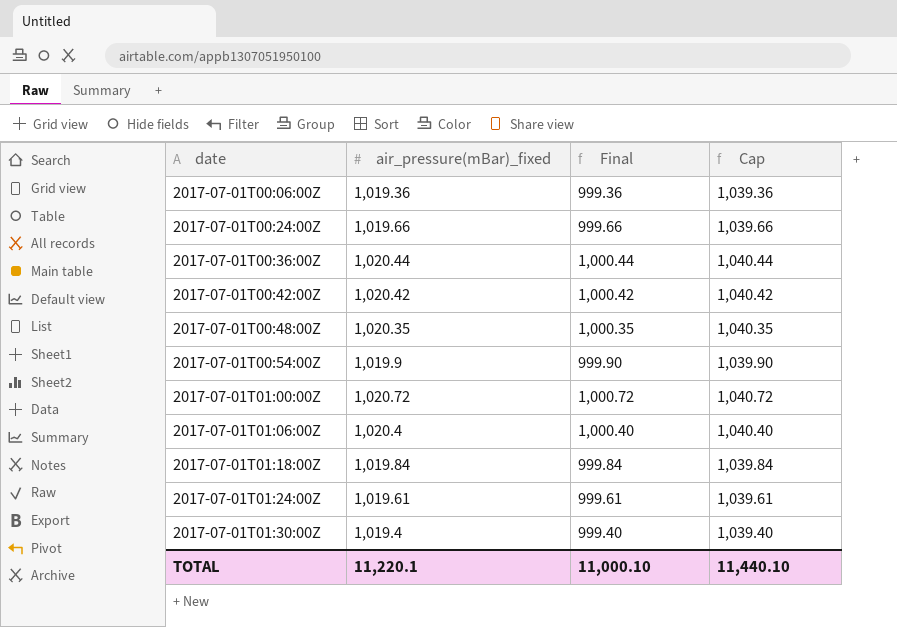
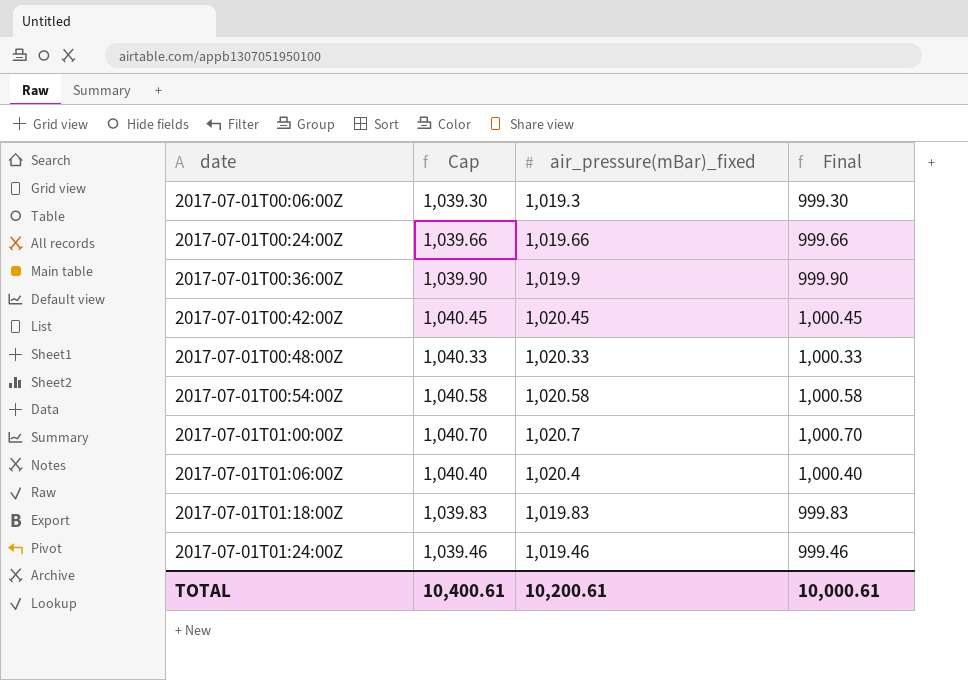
column Cap | position: 4 -> 2
row 2017-07-01T01:30:00Z: 1,019.4 | 999.40 | 1,039.40 -> none
2017-07-01T00:06:00Z | Cap: 1,039.36 -> 1,039.30
2017-07-01T00:06:00Z | air_pressure(mBar)_fixed: 1,019.36 -> 1,019.3
2017-07-01T00:06:00Z | Final: 999.36 -> 999.30
2017-07-01T00:36:00Z | Cap: 1,040.44 -> 1,039.90
2017-07-01T00:36:00Z | air_pressure(mBar)_fixed: 1,020.44 -> 1,019.9
2017-07-01T00:36:00Z | Final: 1,000.44 -> 999.90
2017-07-01T00:42:00Z | Cap: 1,040.42 -> 1,040.45
2017-07-01T00:42:00Z | air_pressure(mBar)_fixed: 1,020.42 -> 1,020.45
2017-07-01T00:42:00Z | Final: 1,000.42 -> 1,000.45
2017-07-01T00:48:00Z | Cap: 1,040.35 -> 1,040.33
2017-07-01T00:48:00Z | air_pressure(mBar)_fixed: 1,020.35 -> 1,020.33
2017-07-01T00:48:00Z | Final: 1,000.35 -> 1,000.33
2017-07-01T00:54:00Z | Cap: 1,039.90 -> 1,040.58
2017-07-01T00:54:00Z | air_pressure(mBar)_fixed: 1,019.9 -> 1,020.58
2017-07-01T00:54:00Z | Final: 999.90 -> 1,000.58
2017-07-01T01:00:00Z | Cap: 1,040.72 -> 1,040.70
2017-07-01T01:00:00Z | air_pressure(mBar)_fixed: 1,020.72 -> 1,020.7
2017-07-01T01:00:00Z | Final: 1,000.72 -> 1,000.70
2017-07-01T01:18:00Z | Cap: 1,039.84 -> 1,039.83
2017-07-01T01:18:00Z | air_pressure(mBar)_fixed: 1,019.84 -> 1,019.83
2017-07-01T01:18:00Z | Final: 999.84 -> 999.83
2017-07-01T01:24:00Z | Cap: 1,039.61 -> 1,039.46
2017-07-01T01:24:00Z | air_pressure(mBar)_fixed: 1,019.61 -> 1,019.46
2017-07-01T01:24:00Z | Final: 999.61 -> 999.46
TOTAL | Cap: 11,440.10 -> 10,400.61
TOTAL | air_pressure(mBar)_fixed: 11,220.1 -> 10,200.61
TOTAL | Final: 11,000.10 -> 10,000.61

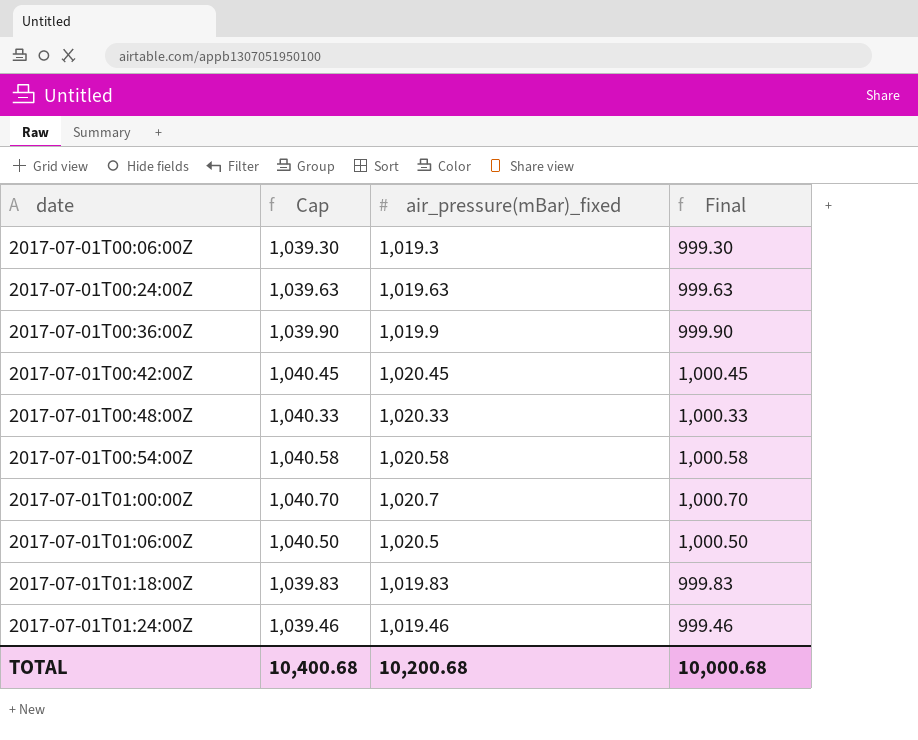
2017-07-01T00:24:00Z | Cap: 1,039.66 -> 1,039.63
2017-07-01T00:24:00Z | air_pressure(mBar)_fixed: 1,019.66 -> 1,019.63
2017-07-01T00:24:00Z | Final: 999.66 -> 999.63
2017-07-01T01:06:00Z | Cap: 1,040.40 -> 1,040.50
2017-07-01T01:06:00Z | air_pressure(mBar)_fixed: 1,020.4 -> 1,020.5
2017-07-01T01:06:00Z | Final: 1,000.40 -> 1,000.50
TOTAL | Cap: 10,400.61 -> 10,400.68
TOTAL | air_pressure(mBar)_fixed: 10,200.61 -> 10,200.68
TOTAL | Final: 10,000.61 -> 10,000.68

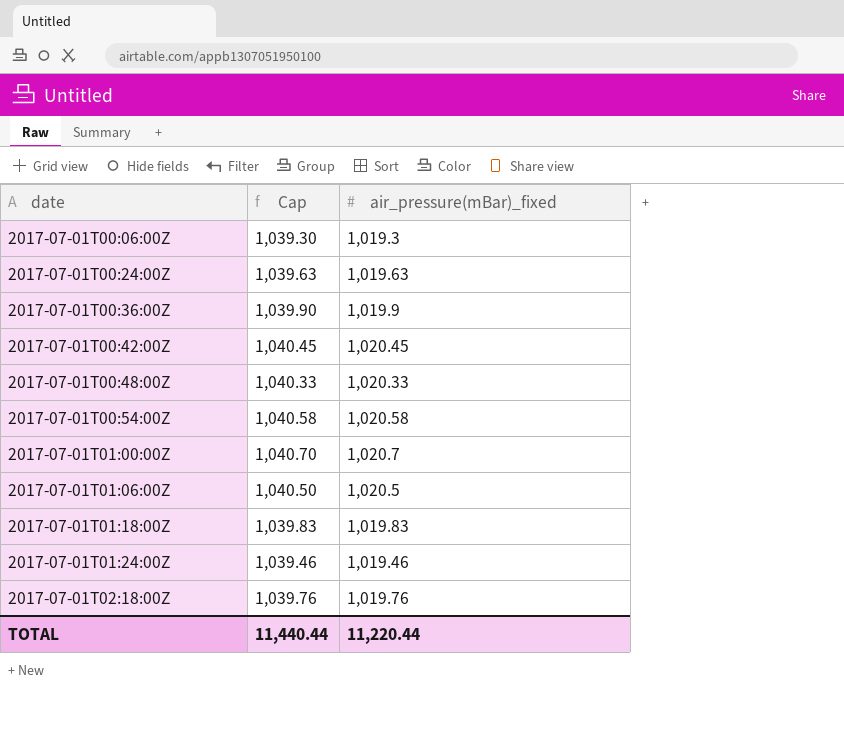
column Final | formula: [air_pressure(mBar)_fixed] - 20 -> none
row 2017-07-01T02:18:00Z: none -> 1,039.76 | 1,019.76
TOTAL | Cap: 10,400.68 -> 11,440.44
TOTAL | air_pressure(mBar)_fixed: 10,200.68 -> 11,220.44

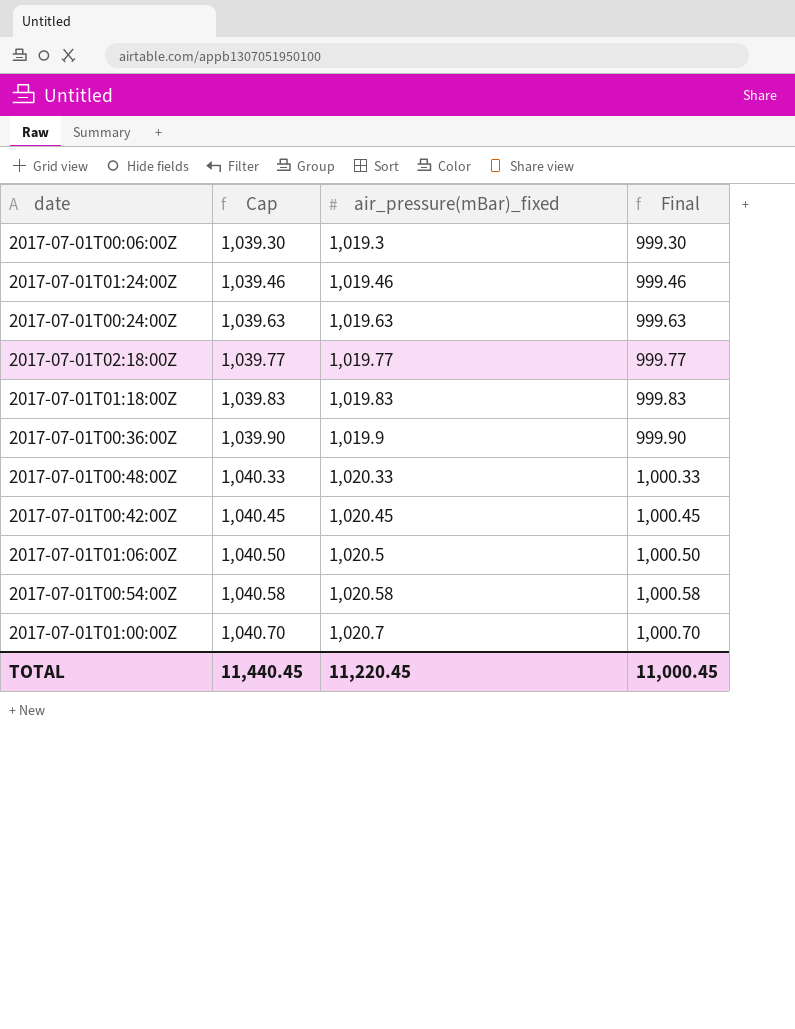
row order: date ascending -> Cap ascending
column Final | formula: none -> [air_pressure(mBar)_fixed] - 20
2017-07-01T02:18:00Z | Cap: 1,039.76 -> 1,039.77
2017-07-01T02:18:00Z | air_pressure(mBar)_fixed: 1,019.76 -> 1,019.77
TOTAL | Cap: 11,440.44 -> 11,440.45
TOTAL | air_pressure(mBar)_fixed: 11,220.44 -> 11,220.45

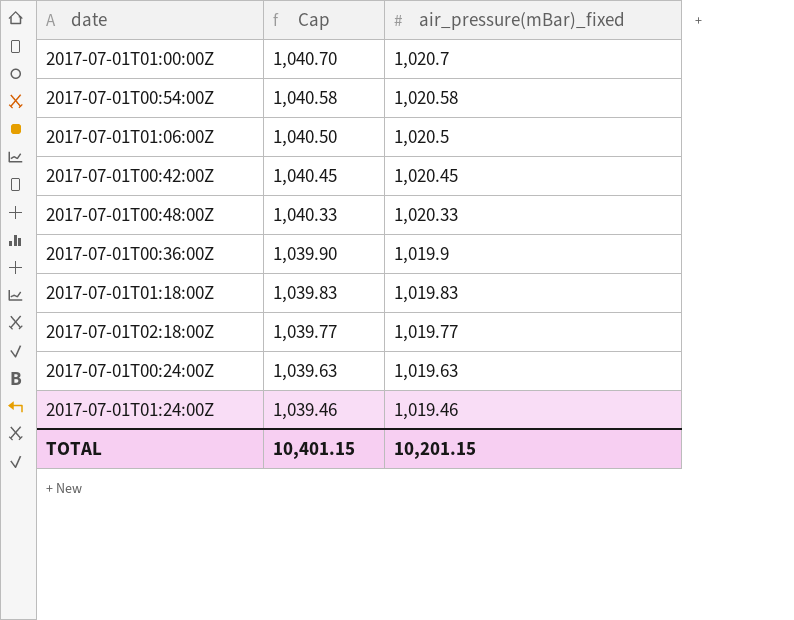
row order: Cap ascending -> Cap descending
column Final | formula: [air_pressure(mBar)_fixed] - 20 -> none
row 2017-07-01T00:06:00Z: 1,039.30 | 1,019.3 | 999.30 -> none
TOTAL | Cap: 11,440.45 -> 10,401.15
TOTAL | air_pressure(mBar)_fixed: 11,220.45 -> 10,201.15

